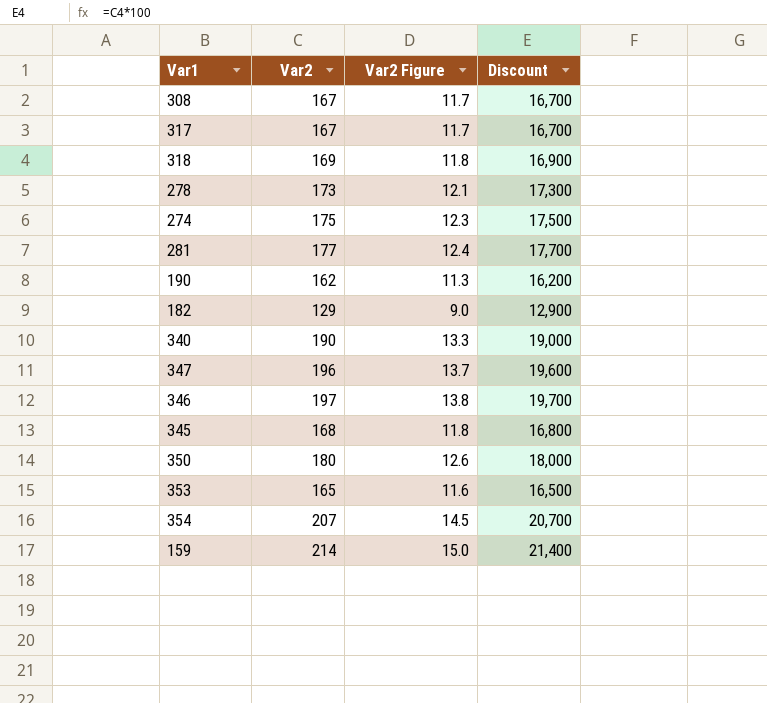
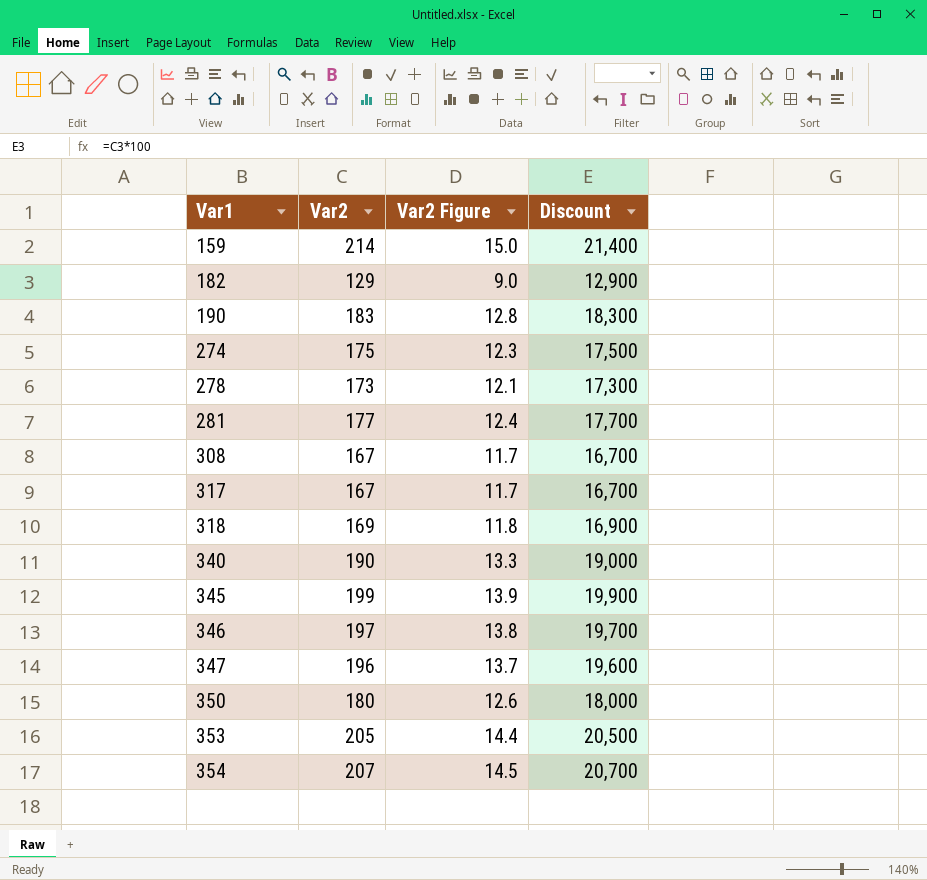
row order: none -> Var1 ascending
190 | Var2: 162 -> 183
190 | Var2 Figure: 11.3 -> 12.8
190 | Discount: 16,200 -> 18,300
345 | Var2: 168 -> 199
345 | Var2 Figure: 11.8 -> 13.9
345 | Discount: 16,800 -> 19,900
353 | Var2: 165 -> 205
353 | Var2 Figure: 11.6 -> 14.4
353 | Discount: 16,500 -> 20,500

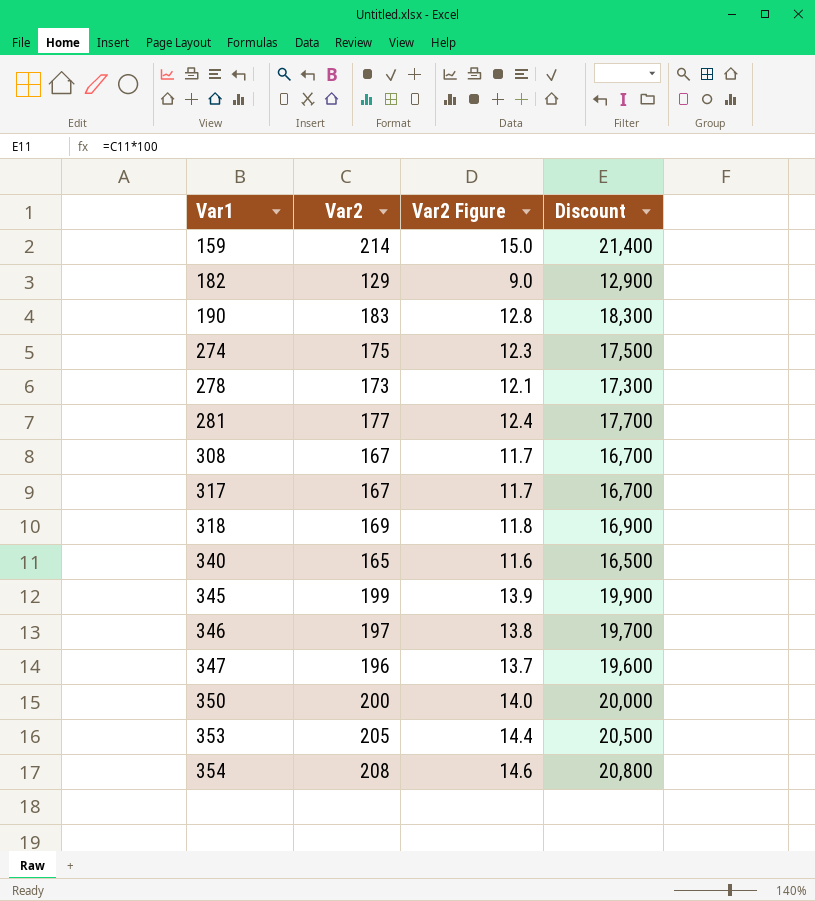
340 | Var2: 190 -> 165
340 | Var2 Figure: 13.3 -> 11.6
340 | Discount: 19,000 -> 16,500
350 | Var2: 180 -> 200
350 | Var2 Figure: 12.6 -> 14.0
350 | Discount: 18,000 -> 20,000
354 | Var2: 207 -> 208
354 | Var2 Figure: 14.5 -> 14.6
354 | Discount: 20,700 -> 20,800

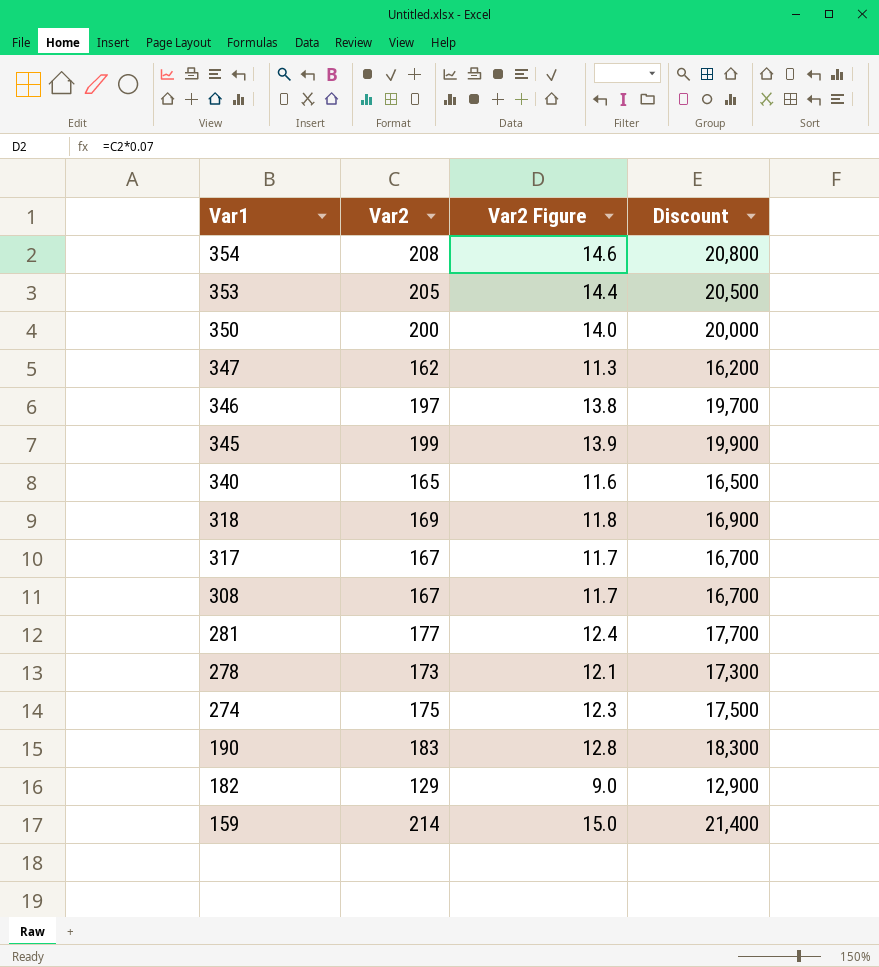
row order: Var1 ascending -> Var1 descending
347 | Var2: 196 -> 162
347 | Var2 Figure: 13.7 -> 11.3
347 | Discount: 19,600 -> 16,200

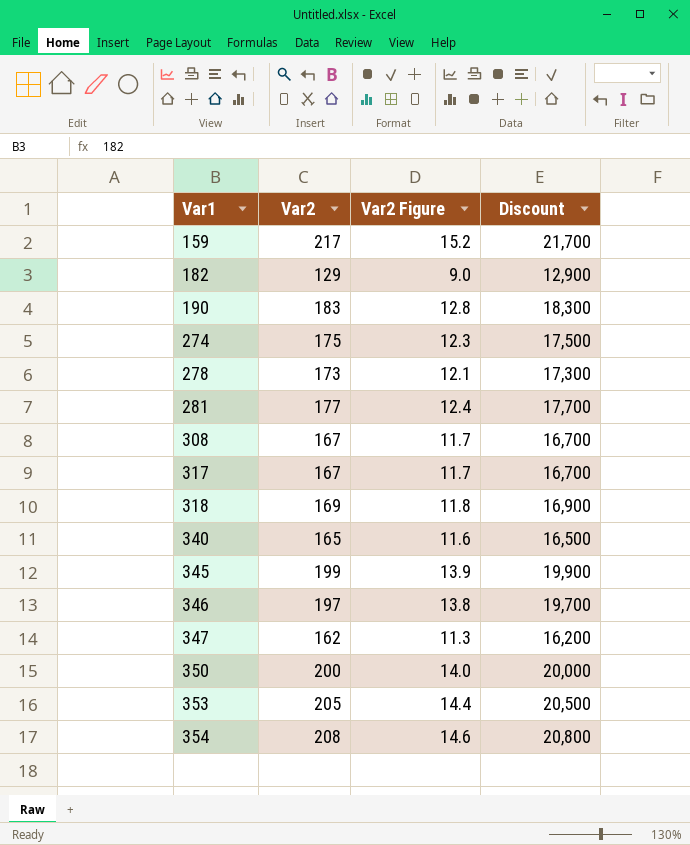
row order: Var1 descending -> Var1 ascending
159 | Var2: 214 -> 217
159 | Var2 Figure: 15.0 -> 15.2
159 | Discount: 21,400 -> 21,700

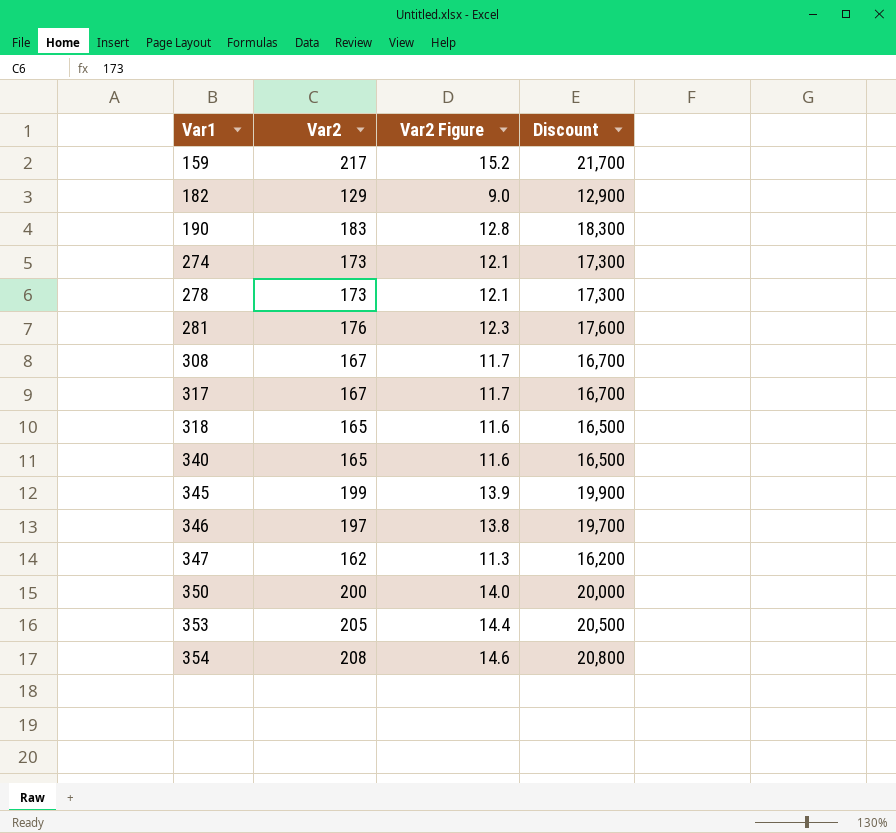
274 | Var2: 175 -> 173
274 | Var2 Figure: 12.3 -> 12.1
274 | Discount: 17,500 -> 17,300
281 | Var2: 177 -> 176
281 | Var2 Figure: 12.4 -> 12.3
281 | Discount: 17,700 -> 17,600
318 | Var2: 169 -> 165
318 | Var2 Figure: 11.8 -> 11.6
318 | Discount: 16,900 -> 16,500

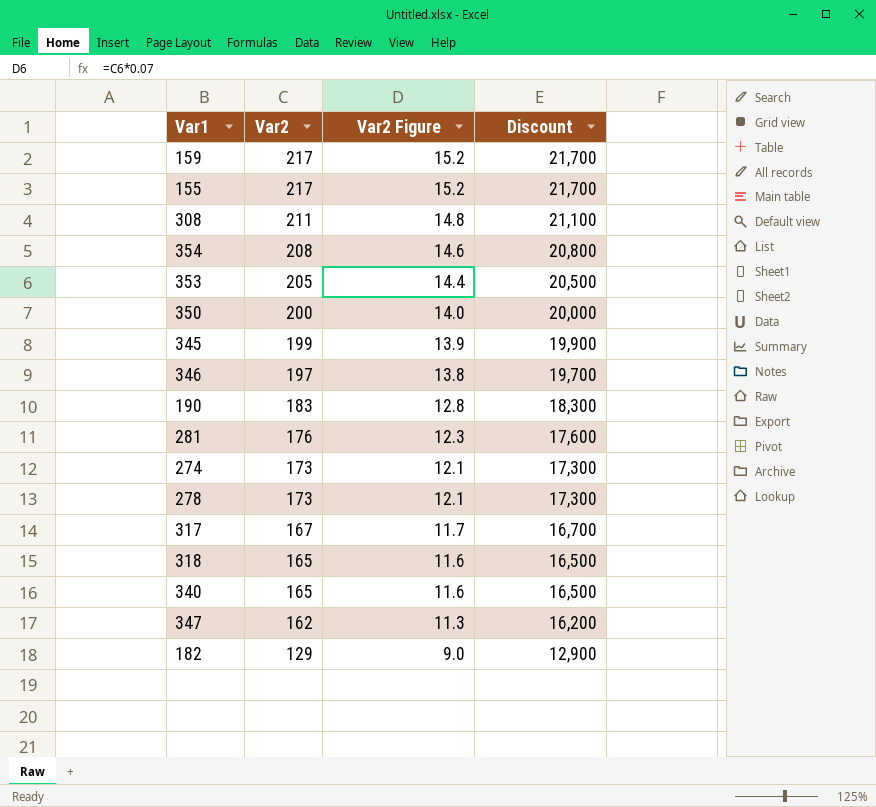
row order: Var1 ascending -> Var2 descending
row 155: none -> 217 | 15.2 | 21,700
308 | Var2: 167 -> 211
308 | Var2 Figure: 11.7 -> 14.8
308 | Discount: 16,700 -> 21,100

